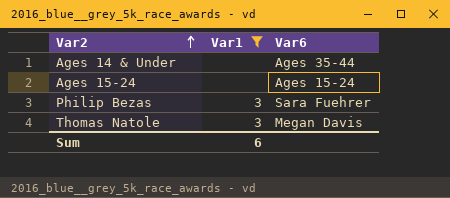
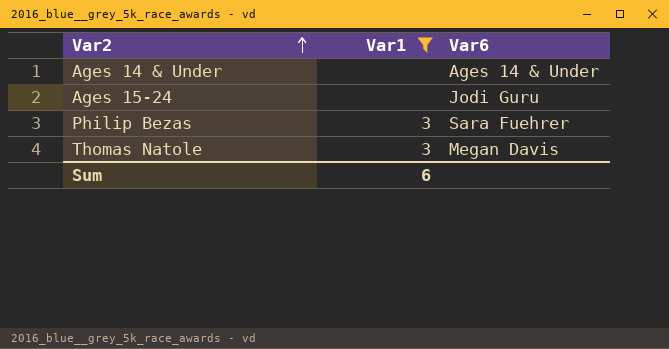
Ages 14 & Under | Var6: Ages 35-44 -> Ages 14 & Under
Ages 15-24 | Var6: Ages 15-24 -> Jodi Guru

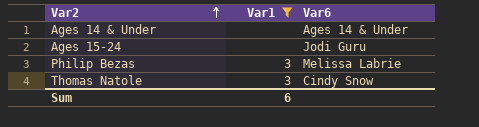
Philip Bezas | Var6: Sara Fuehrer -> Melissa Labrie
Thomas Natole | Var6: Megan Davis -> Cindy Snow

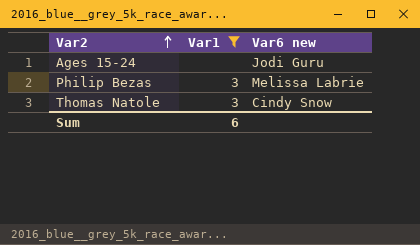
column name: Var6 -> Var6 new
row Ages 14 & Under: none | Ages 14 & Under -> none

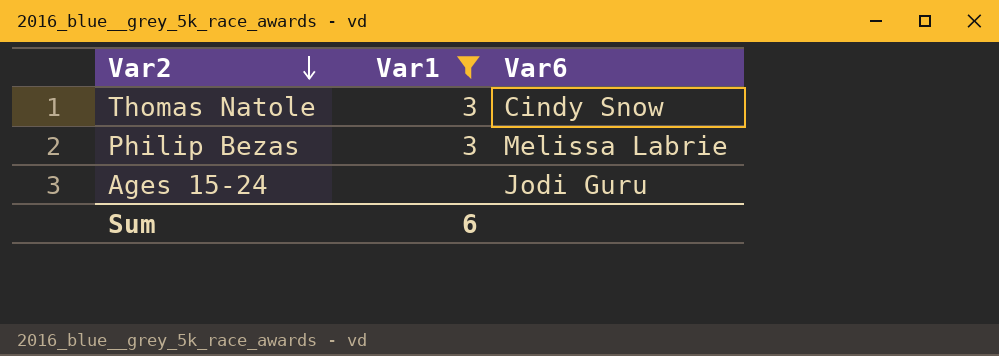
row order: Var2 ascending -> Var2 descending
column name: Var6 new -> Var6

